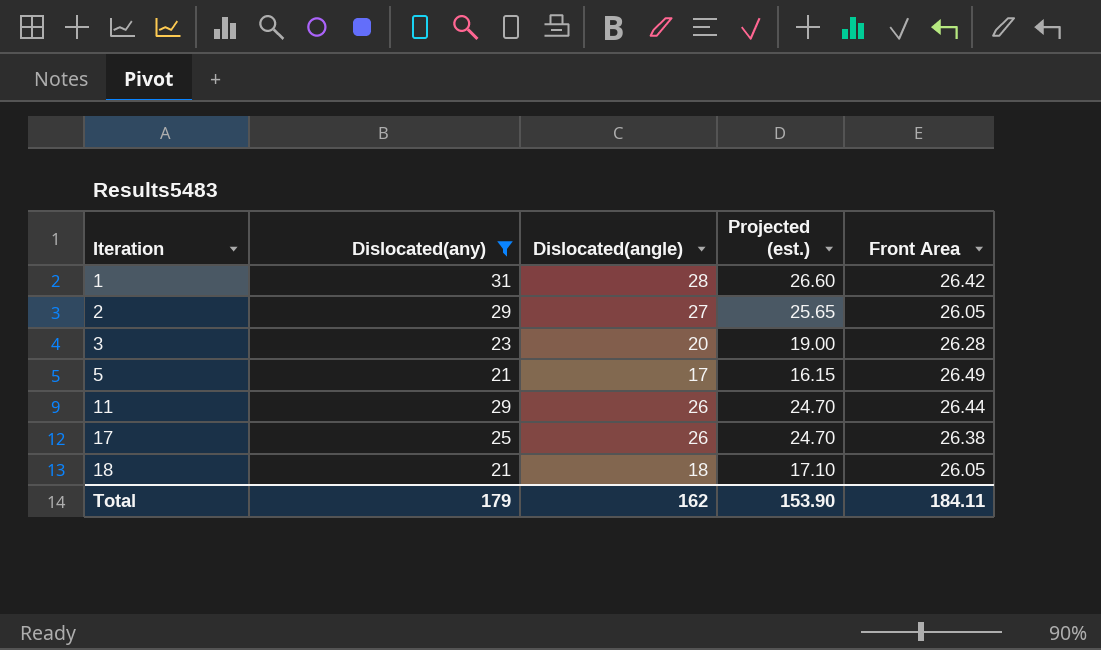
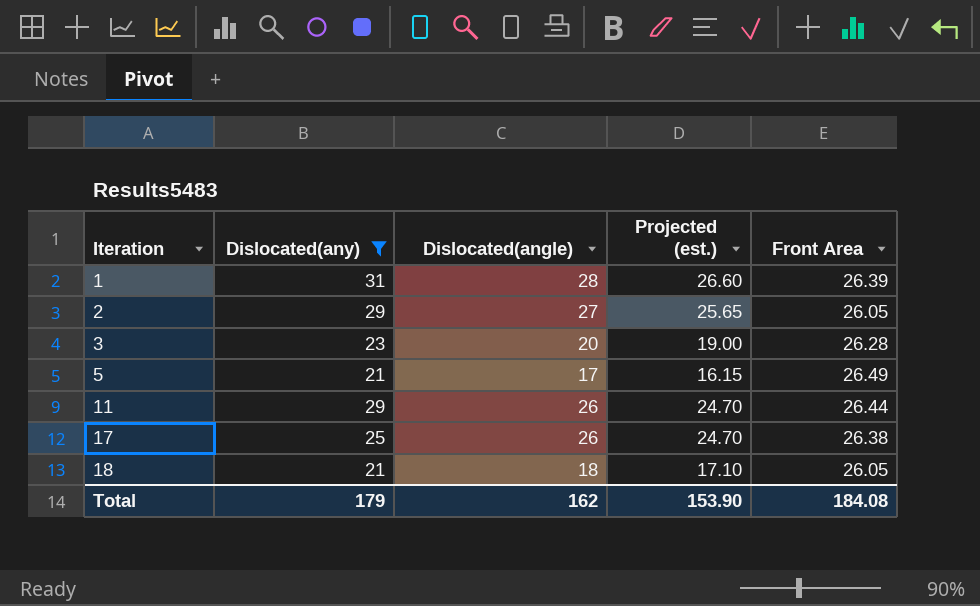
1 | Front Area: 26.42 -> 26.39
Total | Front Area: 184.11 -> 184.08

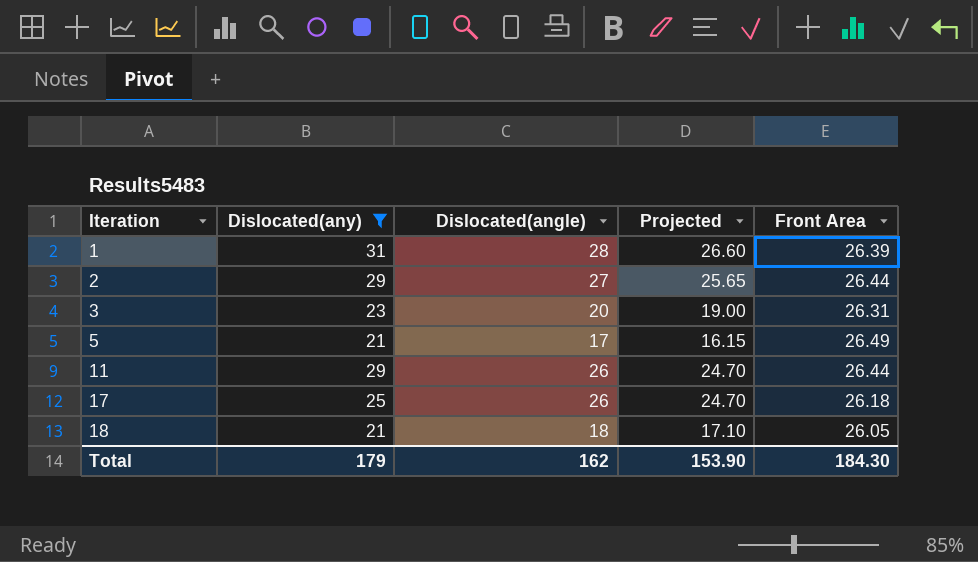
column name: Projected (est.) -> Projected
2 | Front Area: 26.05 -> 26.44
3 | Front Area: 26.28 -> 26.31
17 | Front Area: 26.38 -> 26.18
Total | Front Area: 184.08 -> 184.30

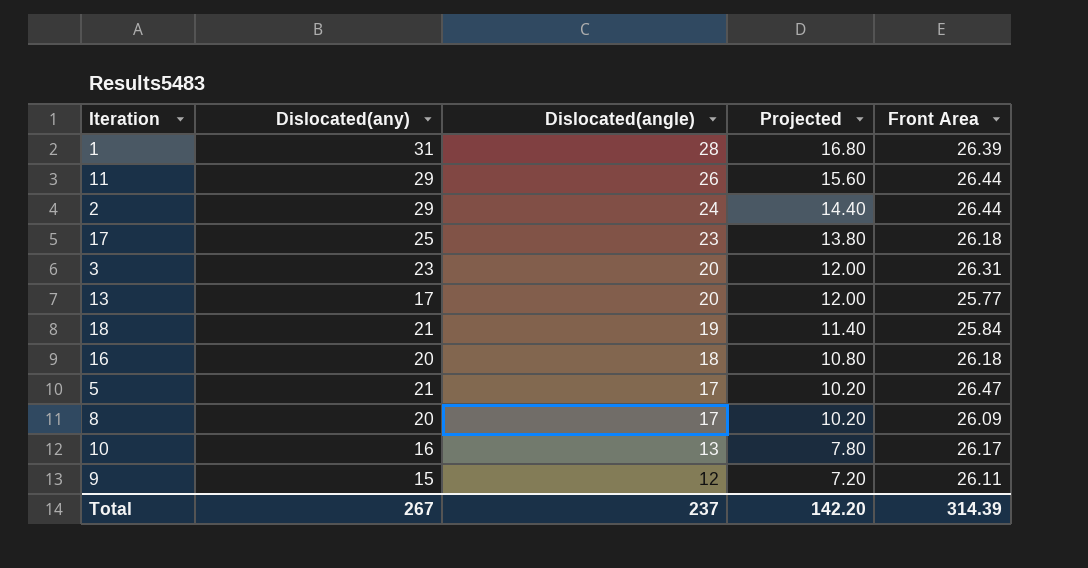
filter: Dislocated(any) >= 21 -> none
row order: Iteration ascending -> Dislocated(angle) descending
column Projected | formula: [Dislocated(angle)] * 0.95 -> [Dislocated(angle)] * 0.6
2 | Dislocated(angle): 27 -> 24
17 | Dislocated(angle): 26 -> 23
18 | Dislocated(angle): 18 -> 19
18 | Front Area: 26.05 -> 25.84
5 | Front Area: 26.49 -> 26.47
Total | Dislocated(any): 179 -> 267
Total | Dislocated(angle): 162 -> 237
Total | Projected: 153.90 -> 142.20
Total | Front Area: 184.30 -> 314.39

